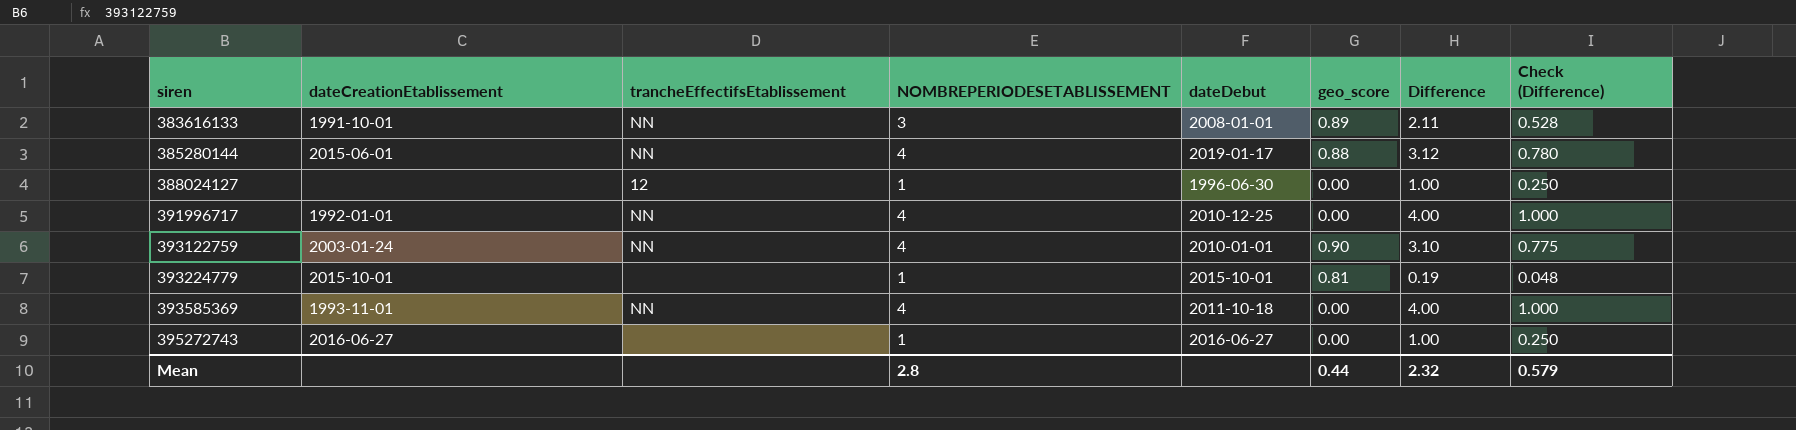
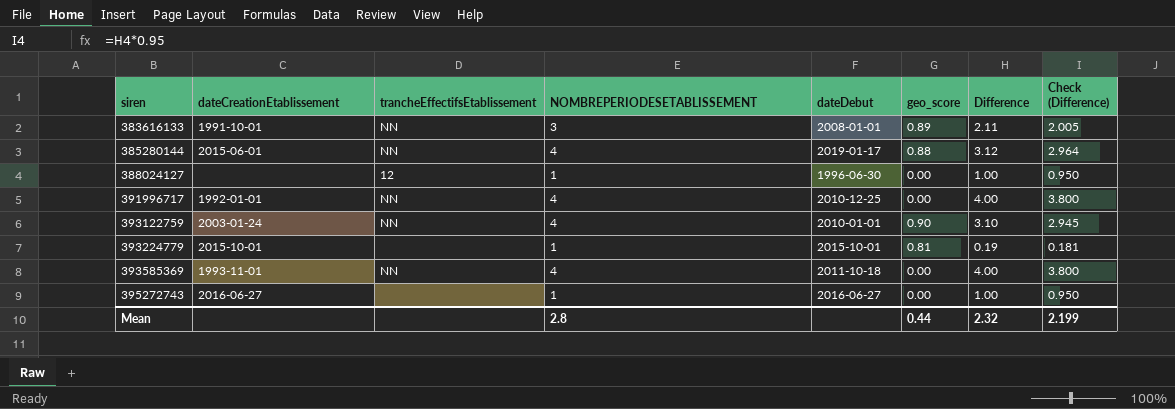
column Check (Difference) | formula: [Difference] * 0.25 -> [Difference] * 0.95
Mean | Check (Difference): 0.579 -> 2.199

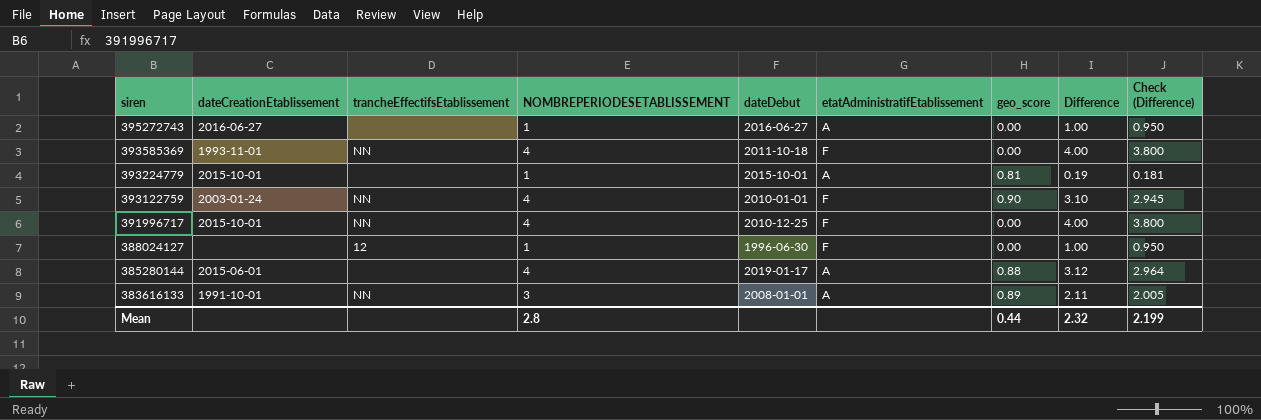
row order: siren ascending -> siren descending
column etatAdministratifEtablissement | position: none -> 6
391996717 | dateCreationEtablissement: 1992-01-01 -> 2015-10-01
385280144 | trancheEffectifsEtablissement: NN -> none

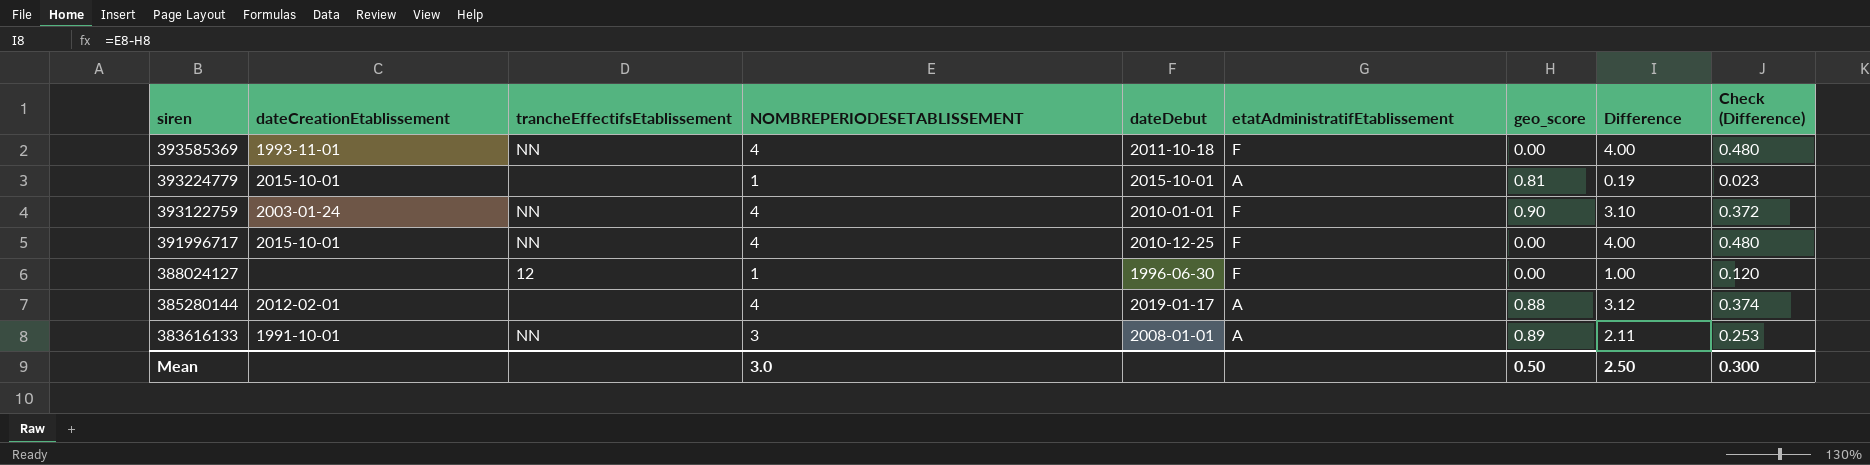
column Check (Difference) | formula: [Difference] * 0.95 -> [Difference] * 0.12
row 395272743: 2016-06-27 | none | 1 | 2016-06-27 | A | 0.00 | 1.00 | 0.950 -> none
385280144 | dateCreationEtablissement: 2015-06-01 -> 2012-02-01
Mean | NOMBREPERIODESETABLISSEMENT: 2.8 -> 3.0
Mean | geo_score: 0.44 -> 0.50
Mean | Difference: 2.32 -> 2.50
Mean | Check (Difference): 2.199 -> 0.300

